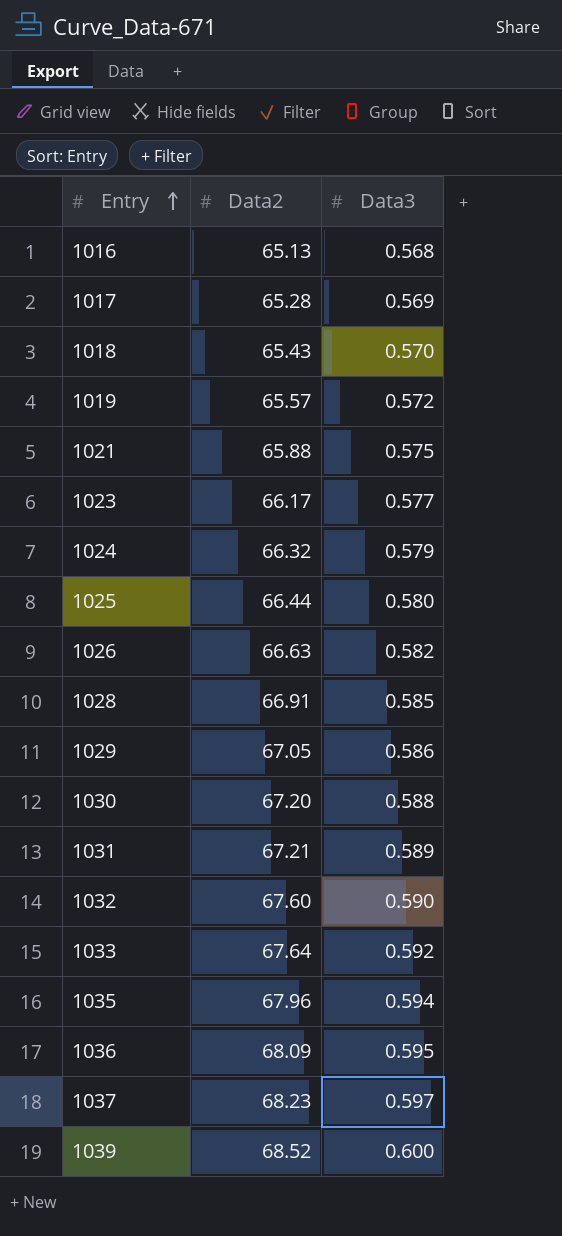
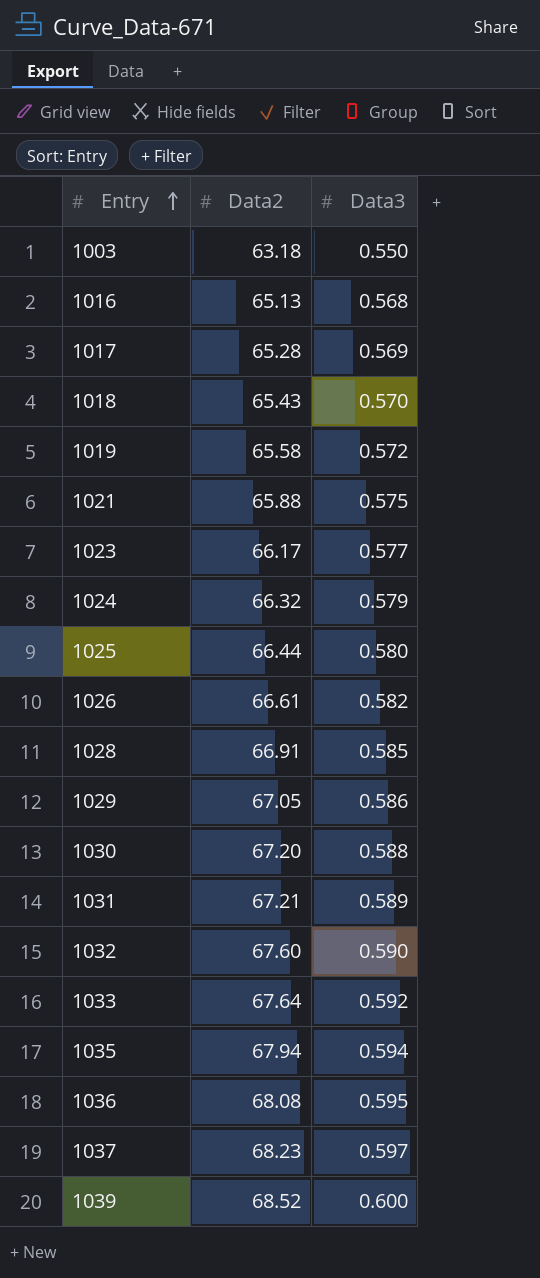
row 1003: none -> 63.18 | 0.550
1019 | Data2: 65.57 -> 65.58
1026 | Data2: 66.63 -> 66.61
1035 | Data2: 67.96 -> 67.94
1036 | Data2: 68.09 -> 68.08

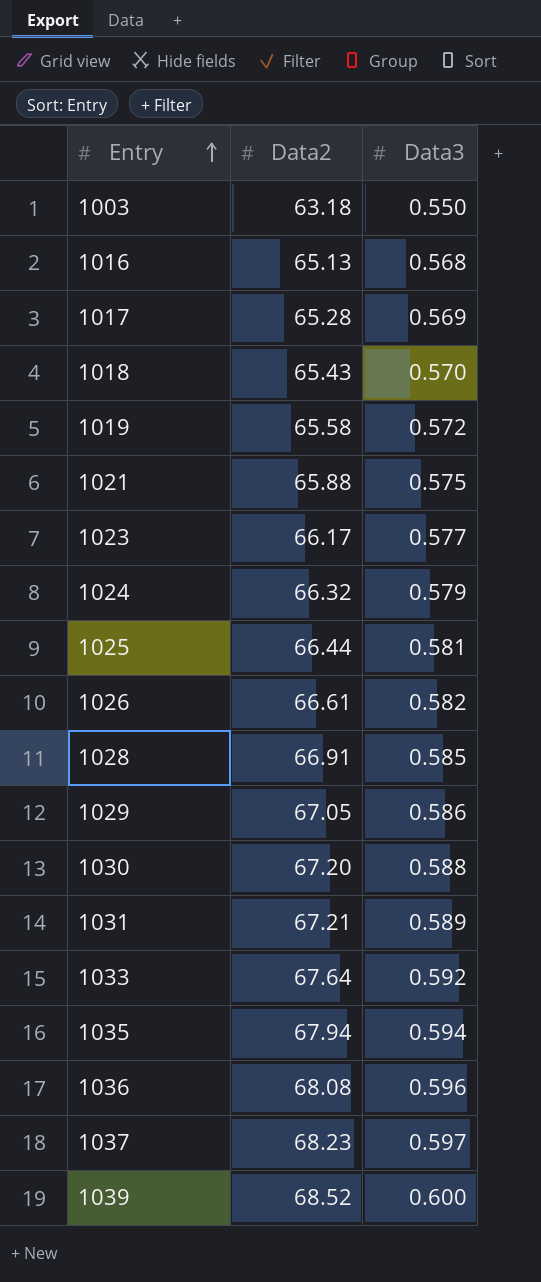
row 1032: 67.60 | 0.590 -> none
1025 | Data3: 0.580 -> 0.581
1036 | Data3: 0.595 -> 0.596

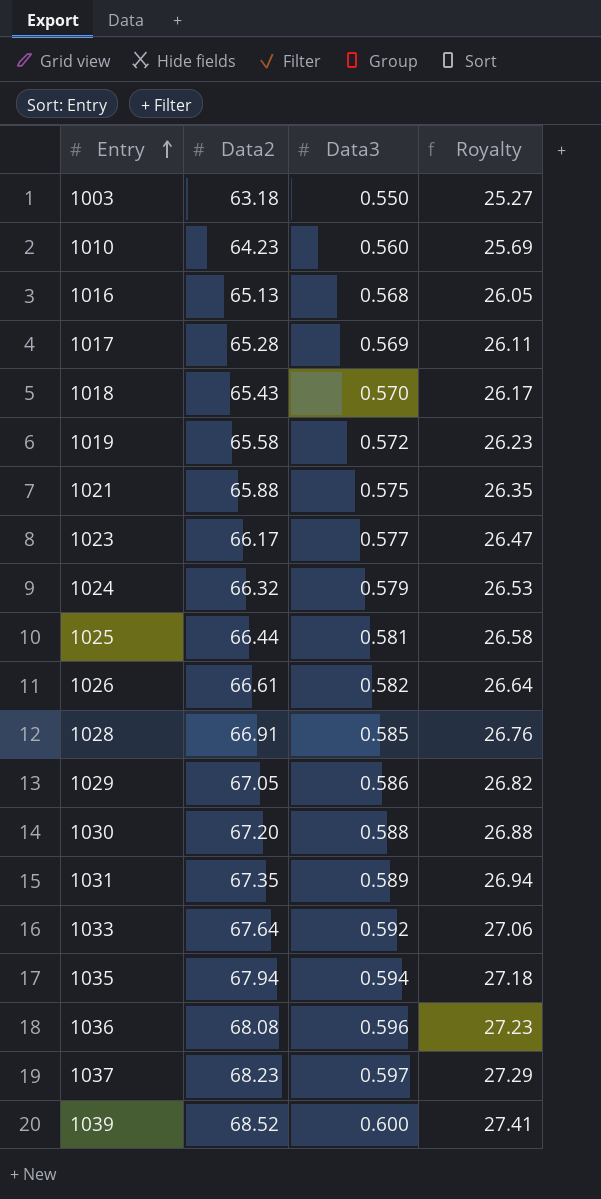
column Royalty | formula: none -> [Data2] * 0.4
row 1010: none -> 64.23 | 0.560 | 25.69
1031 | Data2: 67.21 -> 67.35

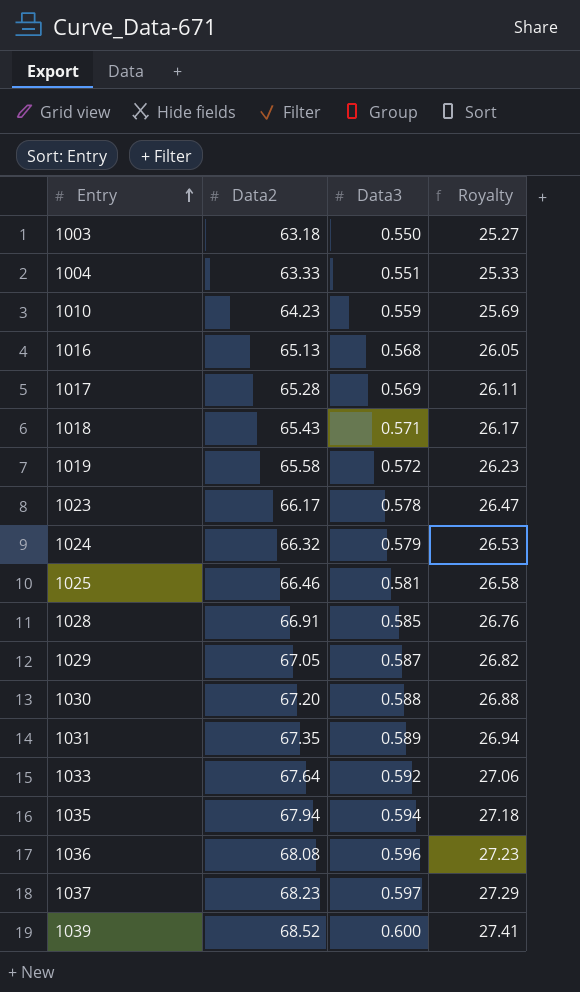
row 1021: 65.88 | 0.575 | 26.35 -> none
row 1026: 66.61 | 0.582 | 26.64 -> none
row 1004: none -> 63.33 | 0.551 | 25.33
1010 | Data3: 0.560 -> 0.559
1018 | Data3: 0.570 -> 0.571
1023 | Data3: 0.577 -> 0.578
1025 | Data2: 66.44 -> 66.46
1029 | Data3: 0.586 -> 0.587

